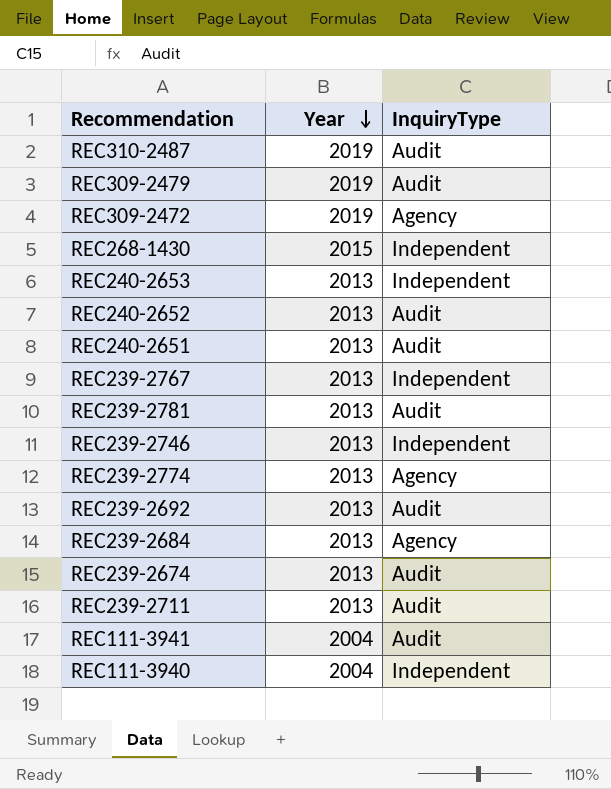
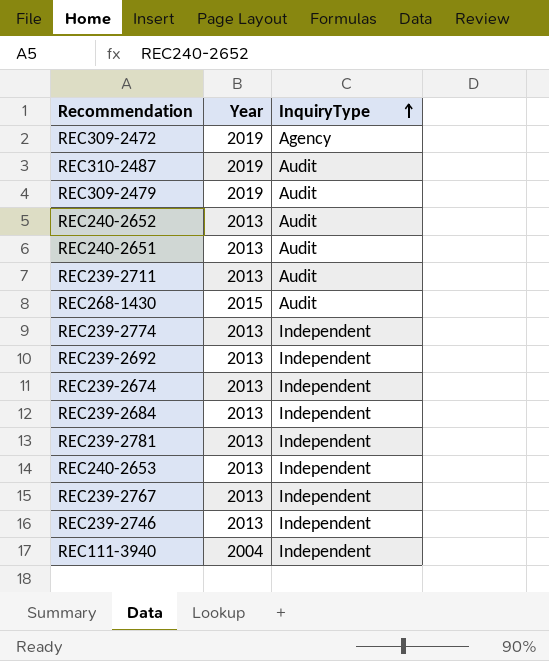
row order: Year descending -> InquiryType ascending
row REC111-3941: 2004 | Audit -> none
REC268-1430 | InquiryType: Independent -> Audit
REC239-2774 | InquiryType: Agency -> Independent
REC239-2692 | InquiryType: Audit -> Independent
REC239-2674 | InquiryType: Audit -> Independent
REC239-2684 | InquiryType: Agency -> Independent
REC239-2781 | InquiryType: Audit -> Independent

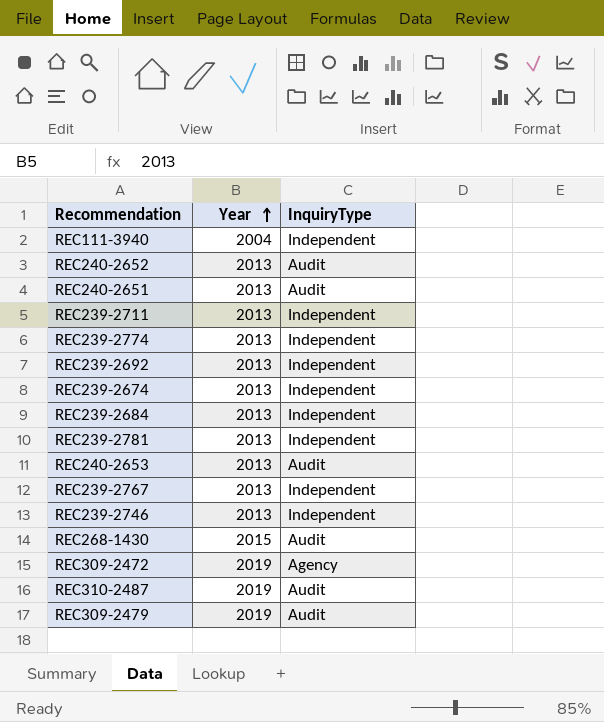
row order: InquiryType ascending -> Year ascending
REC239-2711 | InquiryType: Audit -> Independent
REC240-2653 | InquiryType: Independent -> Audit

